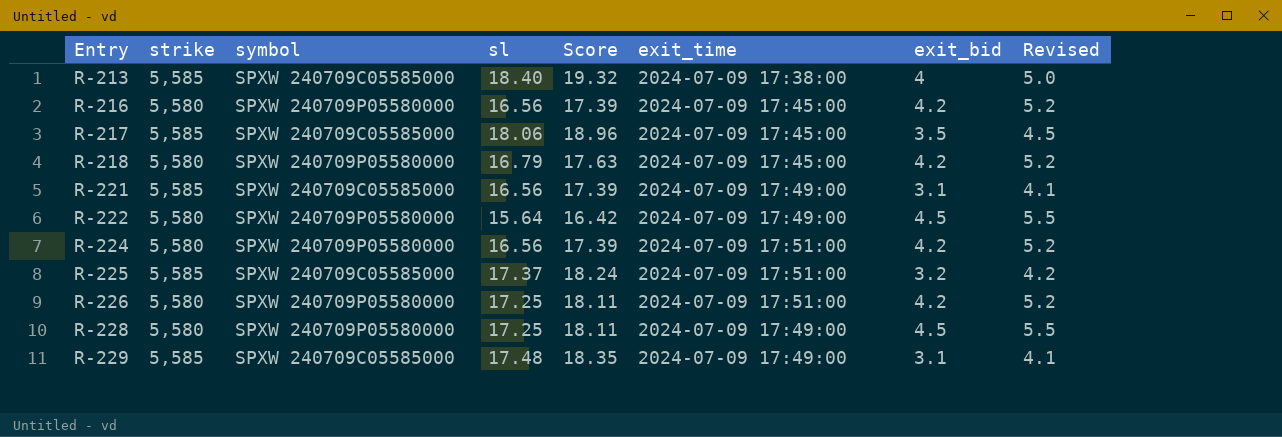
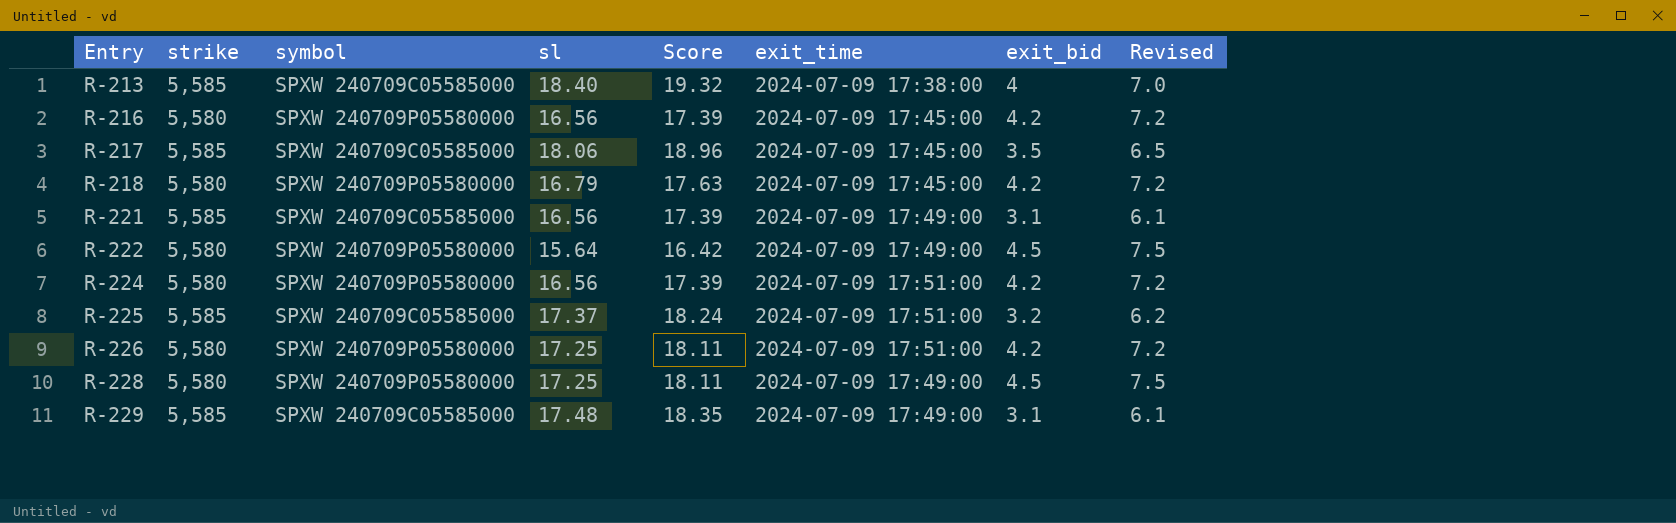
column Revised | formula: [exit_bid] + 1 -> [exit_bid] + 3

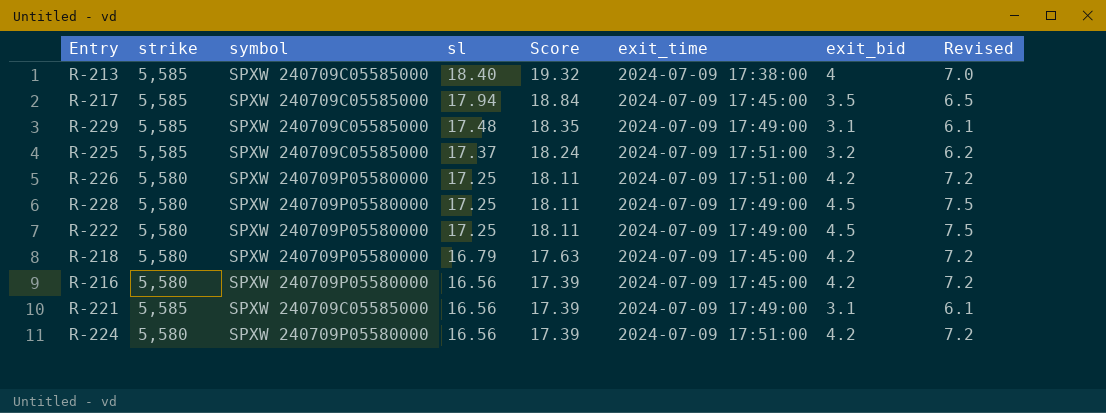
row order: Entry ascending -> sl descending
R-217 | sl: 18.06 -> 17.94
R-217 | Score: 18.96 -> 18.84
R-222 | sl: 15.64 -> 17.25
R-222 | Score: 16.42 -> 18.11

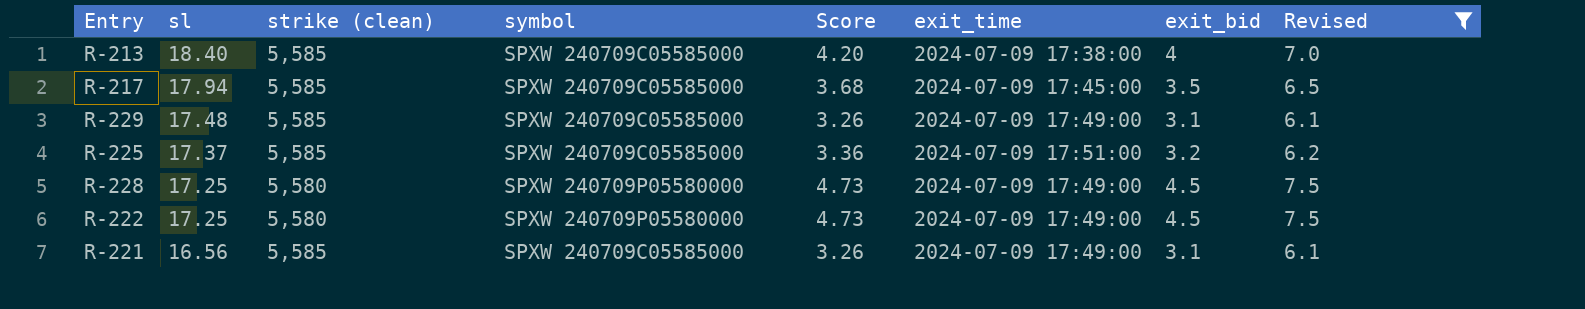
filter: none -> Revised != 7.2
column sl | position: 4 -> 2
column name: strike -> strike (clean)
column Score | formula: [sl] * 1.05 -> [exit_bid] * 1.05

